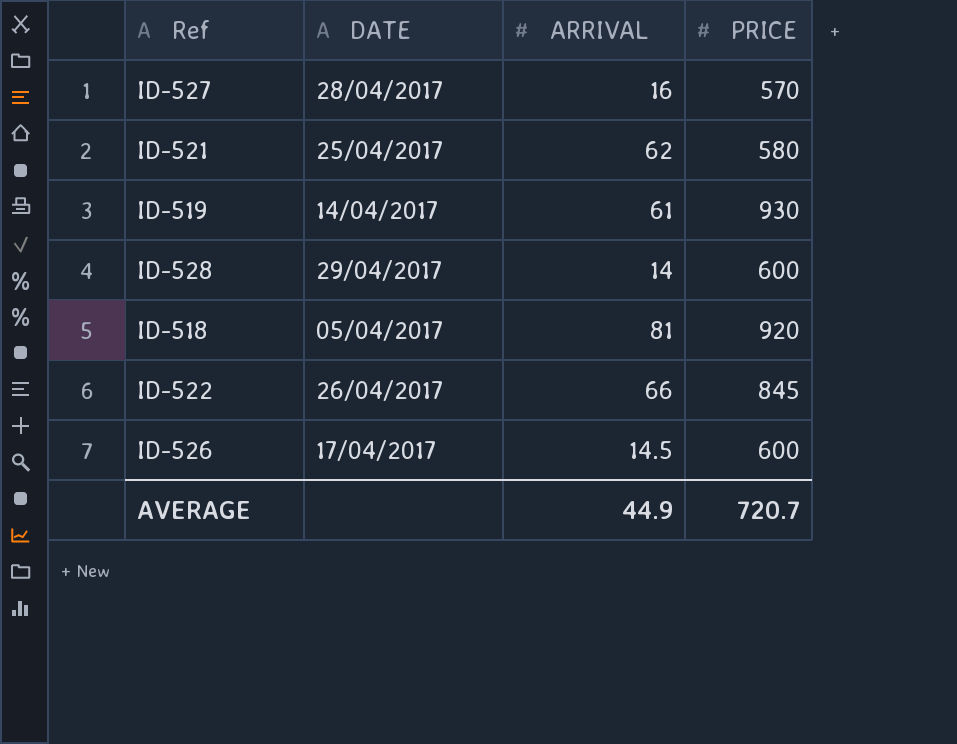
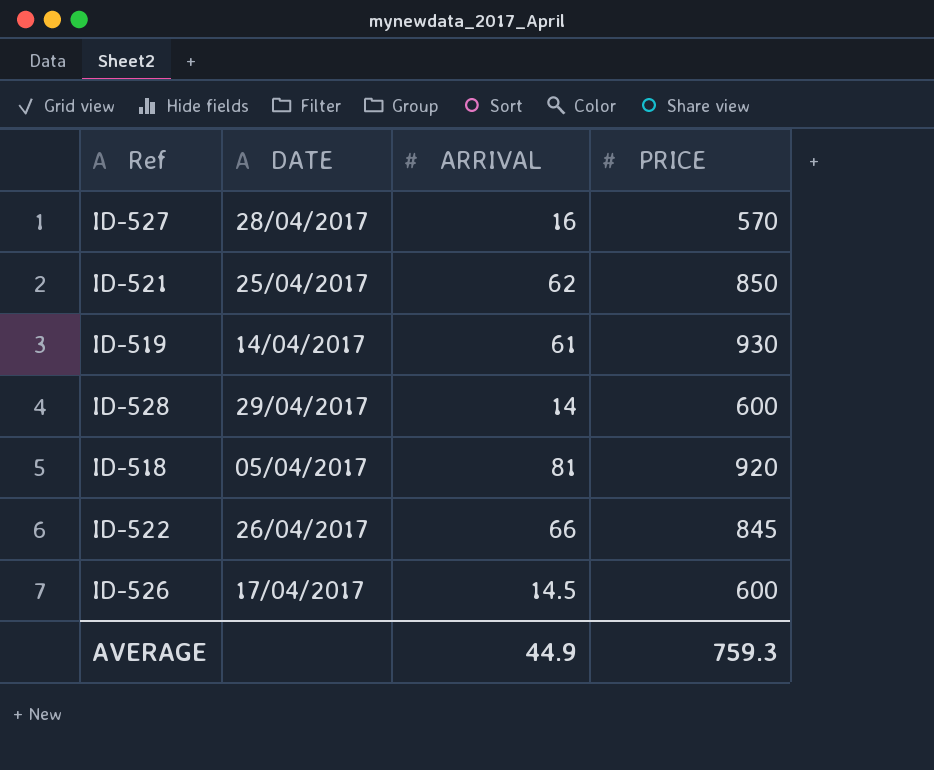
ID-521 | PRICE: 580 -> 850
AVERAGE | PRICE: 720.7 -> 759.3

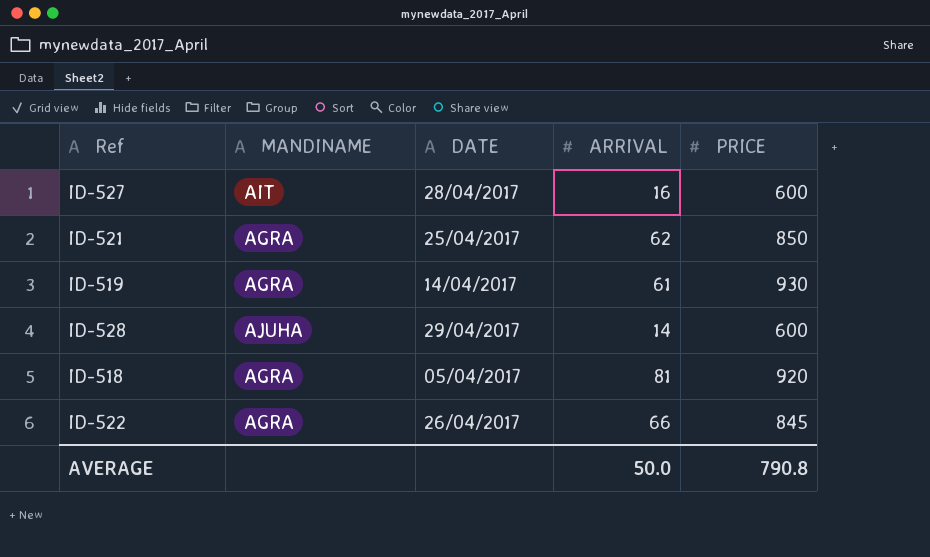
column MANDINAME | position: none -> 2
row ID-526: 17/04/2017 | 14.5 | 600 -> none
ID-527 | PRICE: 570 -> 600
AVERAGE | ARRIVAL: 44.9 -> 50.0
AVERAGE | PRICE: 759.3 -> 790.8

